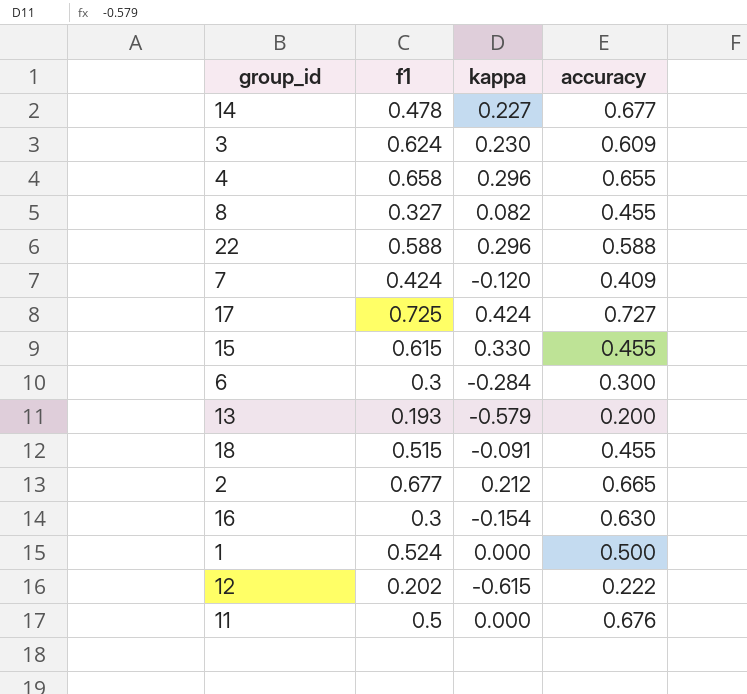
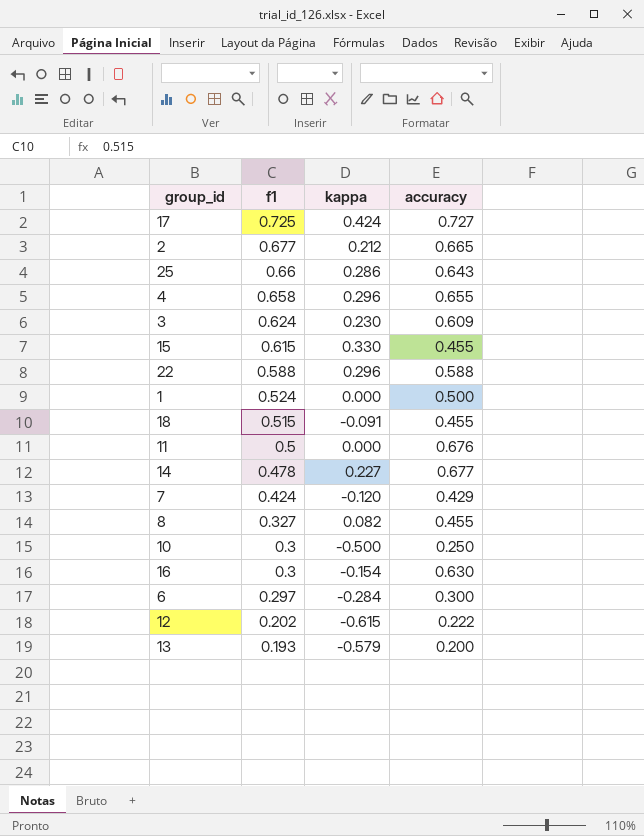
row order: none -> f1 descending
row 25: none -> 0.66 | 0.286 | 0.643
7 | accuracy: 0.409 -> 0.429
row 10: none -> 0.3 | -0.500 | 0.250
6 | f1: 0.3 -> 0.297

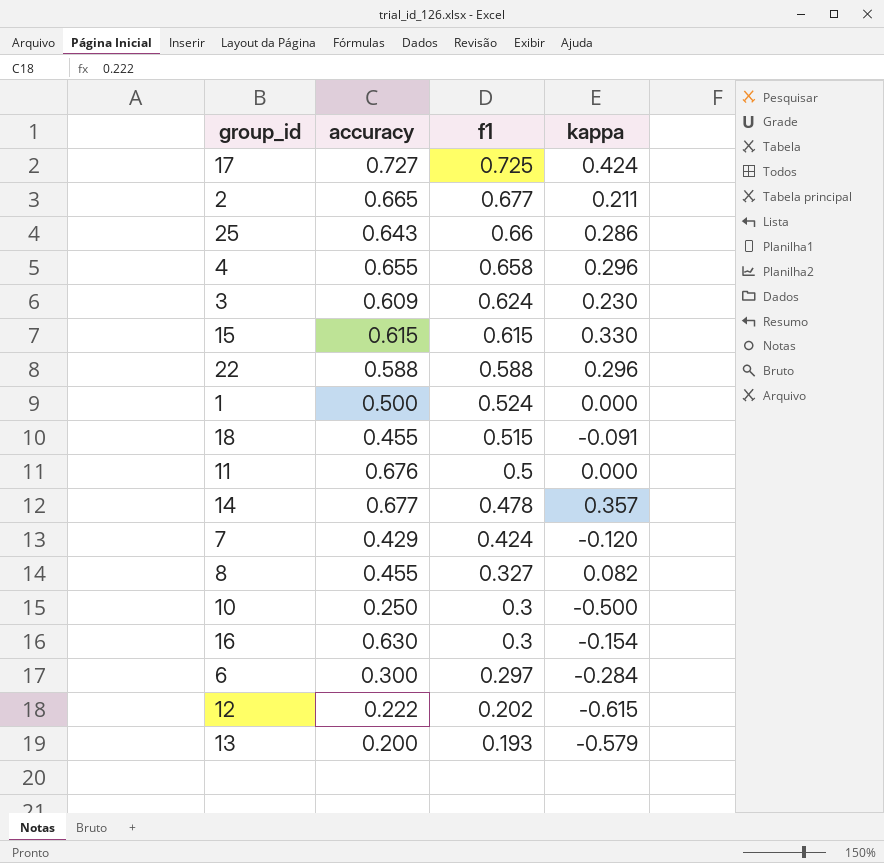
column accuracy | position: 4 -> 2
2 | kappa: 0.212 -> 0.211
15 | accuracy: 0.455 -> 0.615
14 | kappa: 0.227 -> 0.357

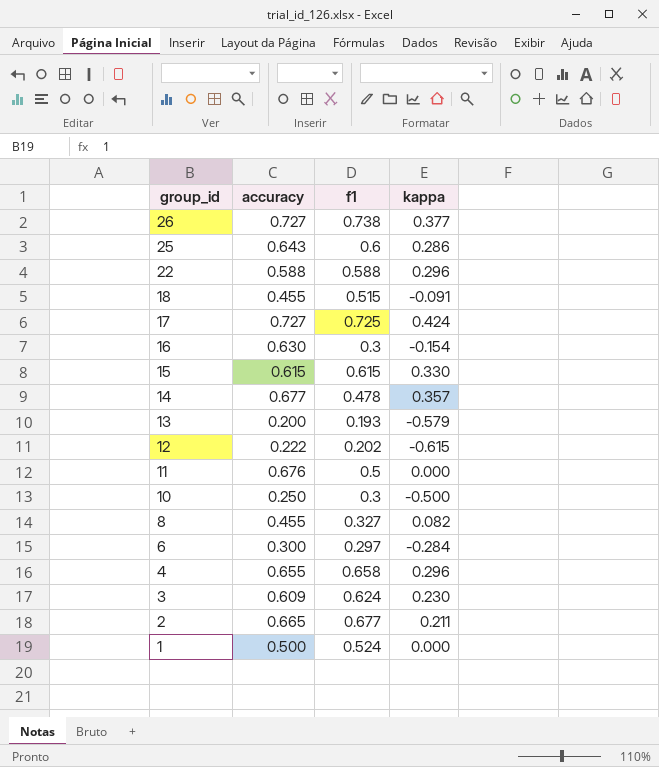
row order: f1 descending -> group_id descending
row 7: 0.429 | 0.424 | -0.120 -> none
row 26: none -> 0.727 | 0.738 | 0.377
25 | f1: 0.66 -> 0.6

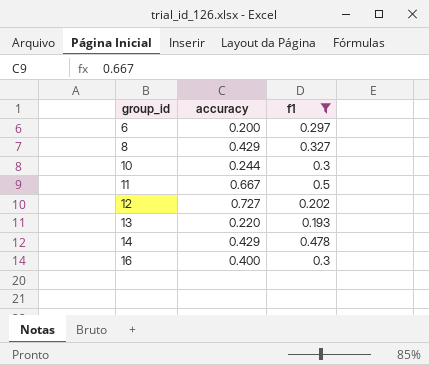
filter: none -> f1 <= 0.5
row order: group_id descending -> group_id ascending
column kappa | position: 4 -> none
6 | accuracy: 0.300 -> 0.200
8 | accuracy: 0.455 -> 0.429
10 | accuracy: 0.250 -> 0.244
11 | accuracy: 0.676 -> 0.667
12 | accuracy: 0.222 -> 0.727
13 | accuracy: 0.200 -> 0.220
14 | accuracy: 0.677 -> 0.429
16 | accuracy: 0.630 -> 0.400

